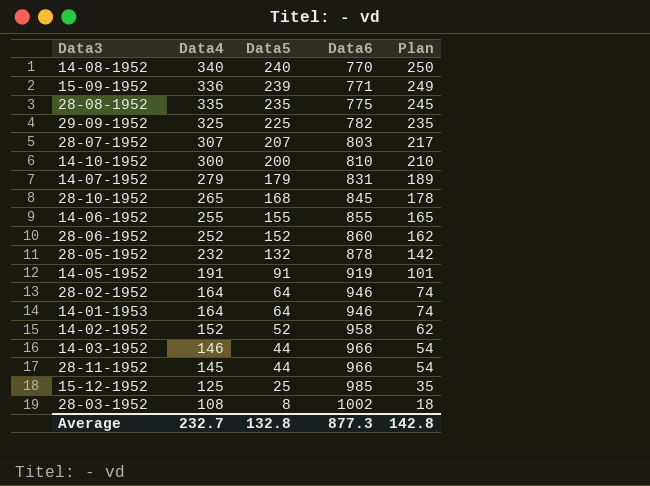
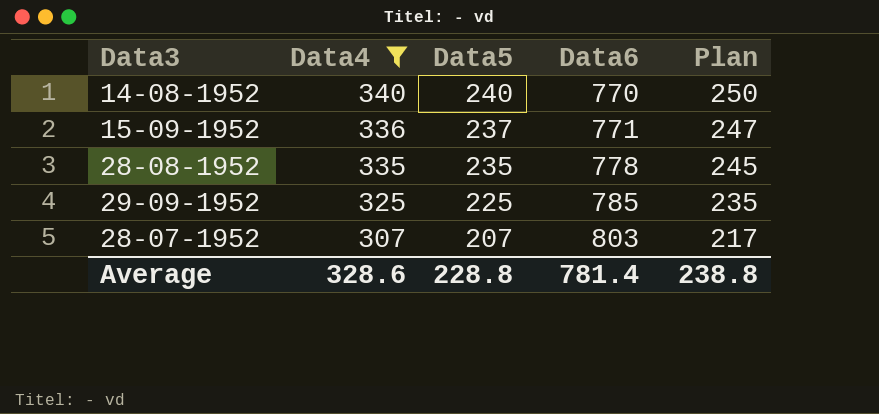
filter: none -> Data4 >= 307
15-09-1952 | Data5: 239 -> 237
15-09-1952 | Plan: 249 -> 247
28-08-1952 | Data6: 775 -> 778
29-09-1952 | Data6: 782 -> 785
Average | Data4: 232.7 -> 328.6
Average | Data5: 132.8 -> 228.8
Average | Data6: 877.3 -> 781.4
Average | Plan: 142.8 -> 238.8

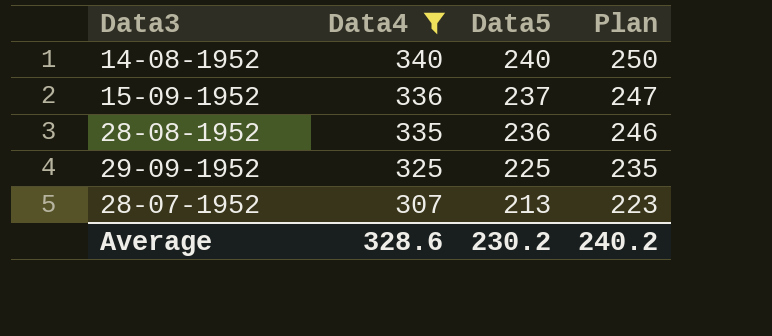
column Data6 | position: 4 -> none
28-08-1952 | Data5: 235 -> 236
28-08-1952 | Plan: 245 -> 246
28-07-1952 | Data5: 207 -> 213
28-07-1952 | Plan: 217 -> 223
Average | Data5: 228.8 -> 230.2
Average | Plan: 238.8 -> 240.2

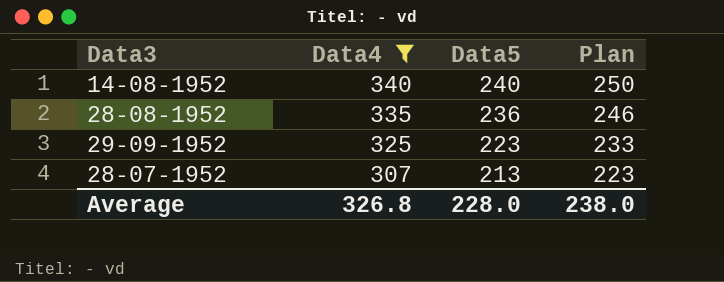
row 15-09-1952: 336 | 237 | 247 -> none
29-09-1952 | Data5: 225 -> 223
29-09-1952 | Plan: 235 -> 233
Average | Data4: 328.6 -> 326.8
Average | Data5: 230.2 -> 228.0
Average | Plan: 240.2 -> 238.0

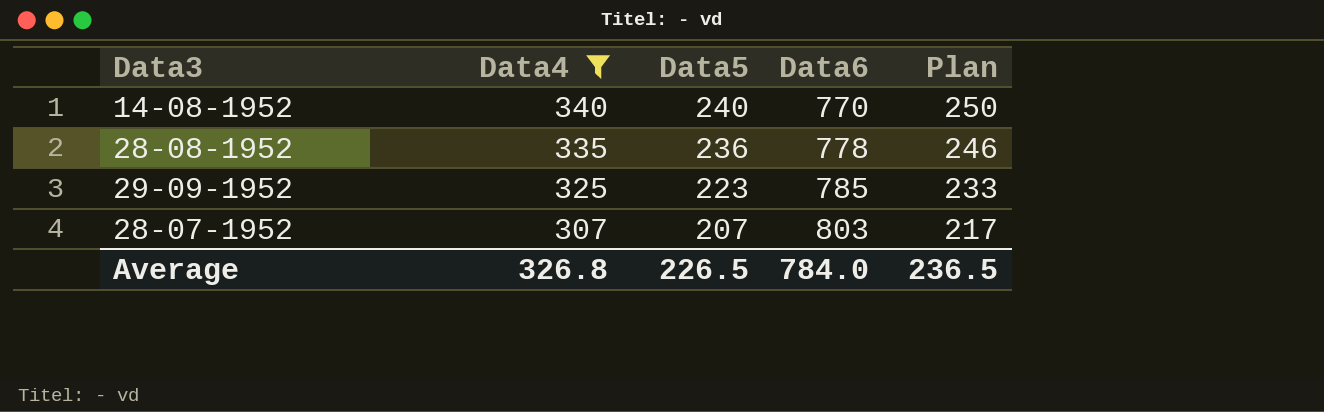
column Data6 | position: none -> 4
28-07-1952 | Data5: 213 -> 207
28-07-1952 | Plan: 223 -> 217
Average | Data5: 228.0 -> 226.5
Average | Plan: 238.0 -> 236.5

